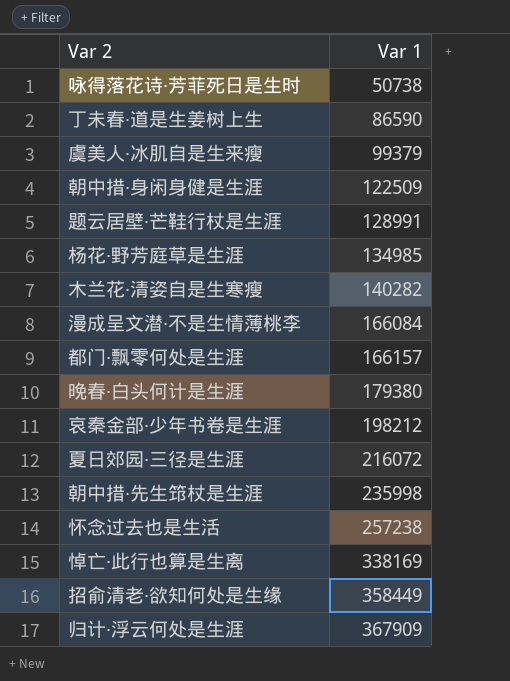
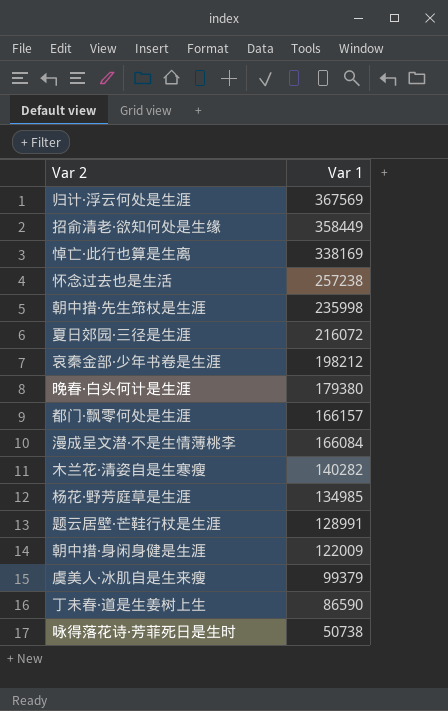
row order: Var 1 ascending -> Var 1 descending
归计·浮云何处是生涯 | Var 1: 367909 -> 367569
朝中措·身闲身健是生涯 | Var 1: 122509 -> 122009

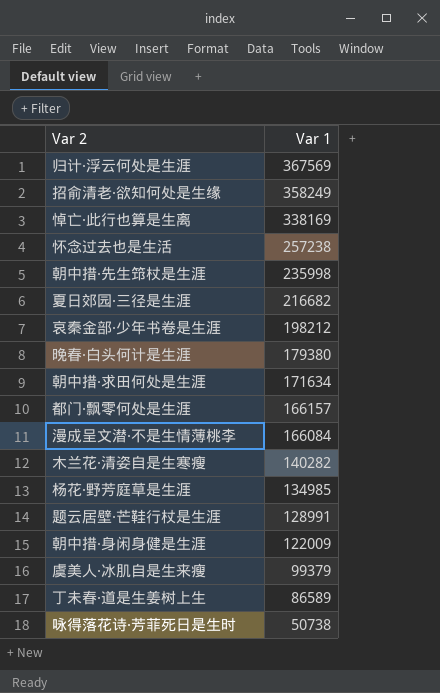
招俞清老·欲知何处是生缘 | Var 1: 358449 -> 358249
夏日郊园·三径是生涯 | Var 1: 216072 -> 216682
row 朝中措·求田何处是生涯: none -> 171634
丁未春·道是生姜树上生 | Var 1: 86590 -> 86589

